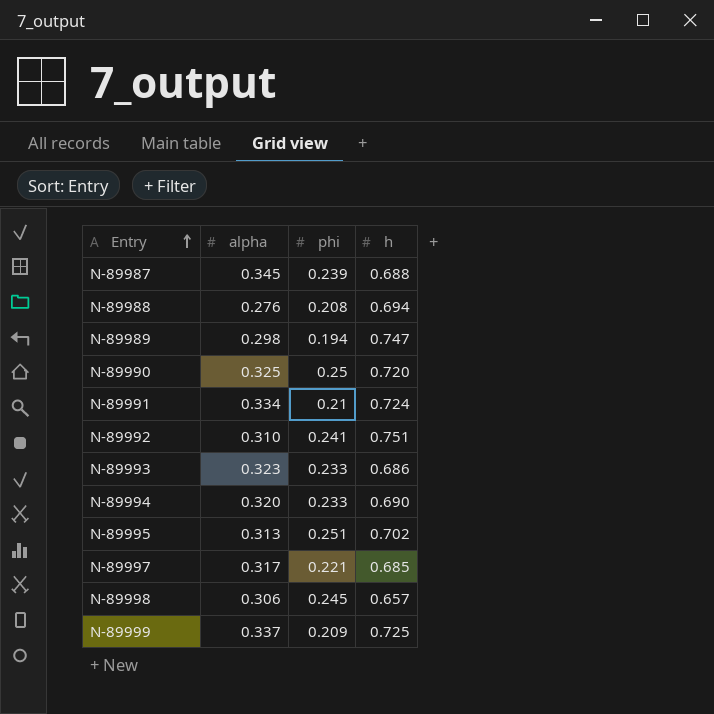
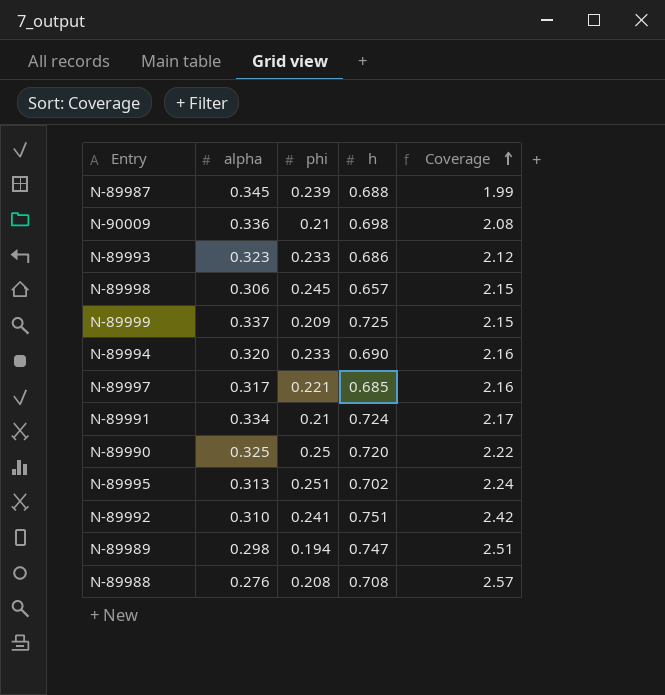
row order: Entry ascending -> Coverage ascending
column Coverage | formula: none -> [h] / [alpha]
row N-90009: none -> 0.336 | 0.21 | 0.698 | 2.08
N-89988 | h: 0.694 -> 0.708

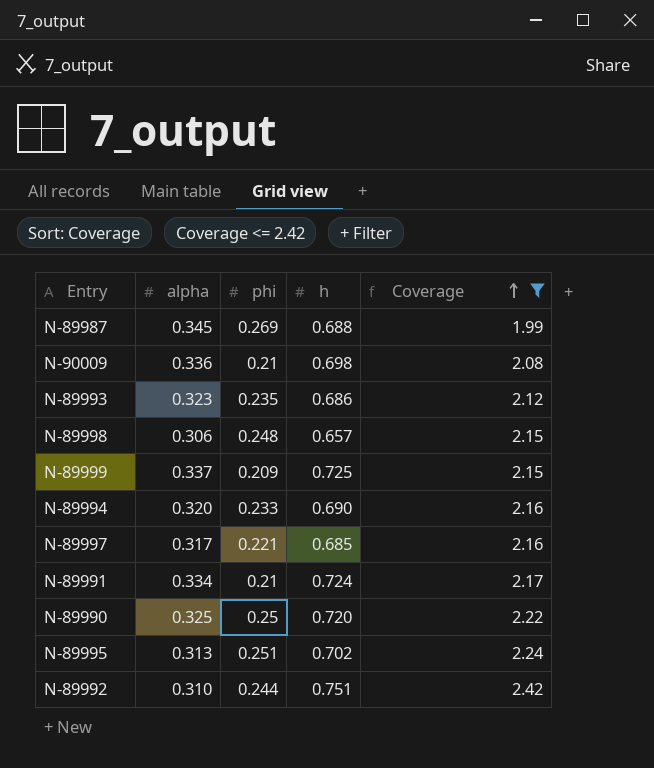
filter: none -> Coverage <= 2.42
N-89987 | phi: 0.239 -> 0.269
N-89993 | phi: 0.233 -> 0.235
N-89998 | phi: 0.245 -> 0.248
N-89992 | phi: 0.241 -> 0.244

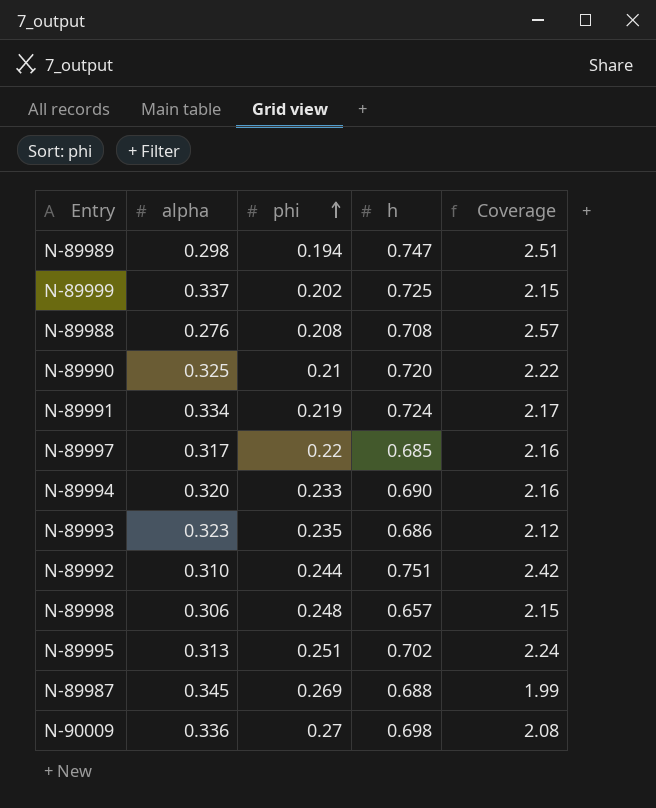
filter: Coverage <= 2.42 -> none
row order: Coverage ascending -> phi ascending
N-89999 | phi: 0.209 -> 0.202
N-89990 | phi: 0.25 -> 0.21
N-89991 | phi: 0.21 -> 0.219
N-89997 | phi: 0.221 -> 0.22
N-90009 | phi: 0.21 -> 0.27

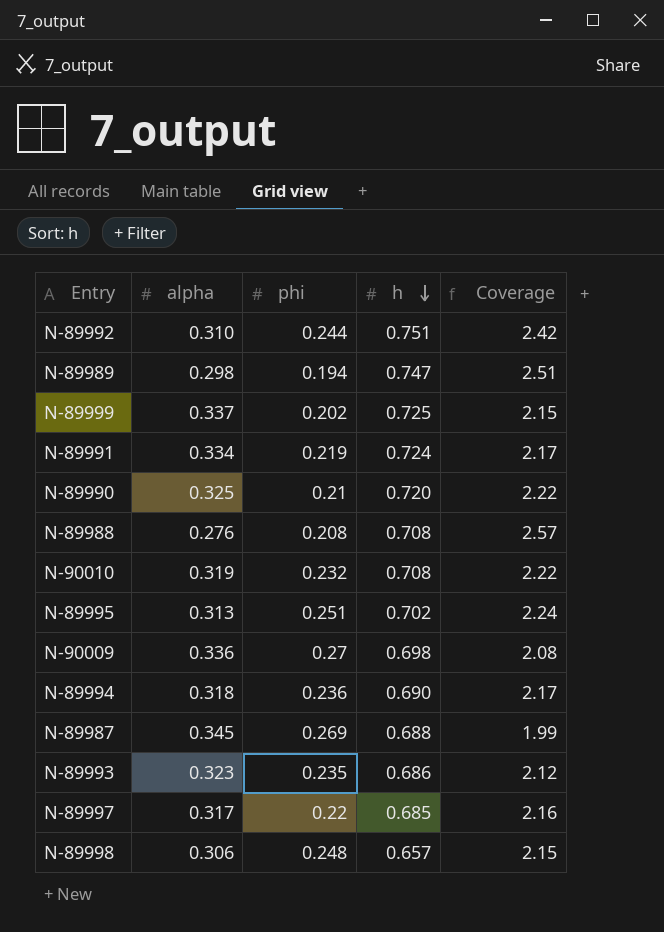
row order: phi ascending -> h descending
row N-90010: none -> 0.319 | 0.232 | 0.708 | 2.22
N-89994 | alpha: 0.320 -> 0.318
N-89994 | phi: 0.233 -> 0.236
N-89994 | Coverage: 2.16 -> 2.17

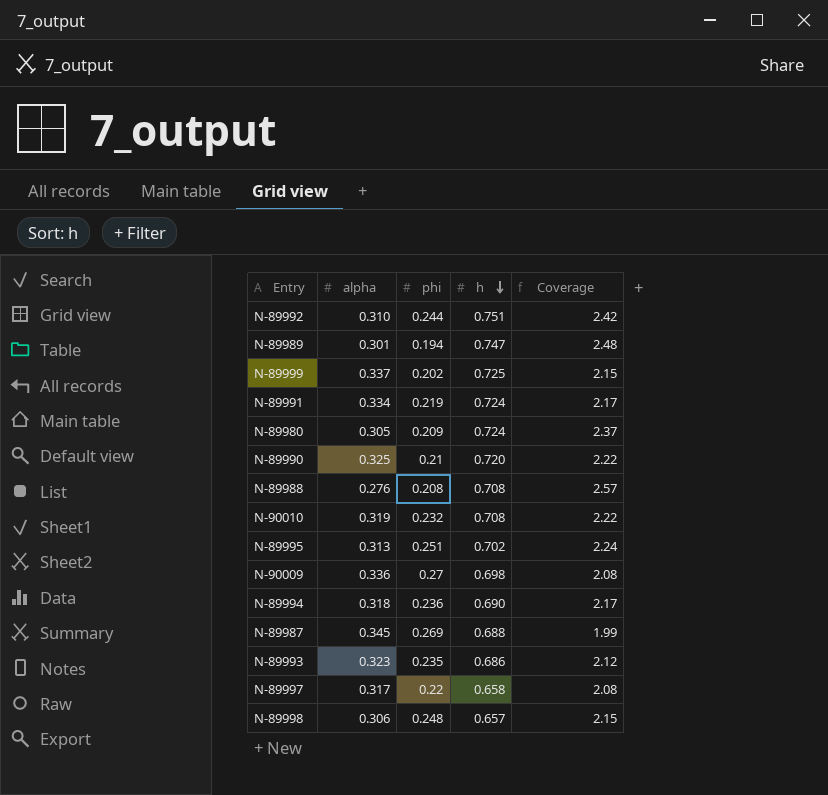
N-89989 | alpha: 0.298 -> 0.301
N-89989 | Coverage: 2.51 -> 2.48
row N-89980: none -> 0.305 | 0.209 | 0.724 | 2.37
N-89997 | h: 0.685 -> 0.658
N-89997 | Coverage: 2.16 -> 2.08

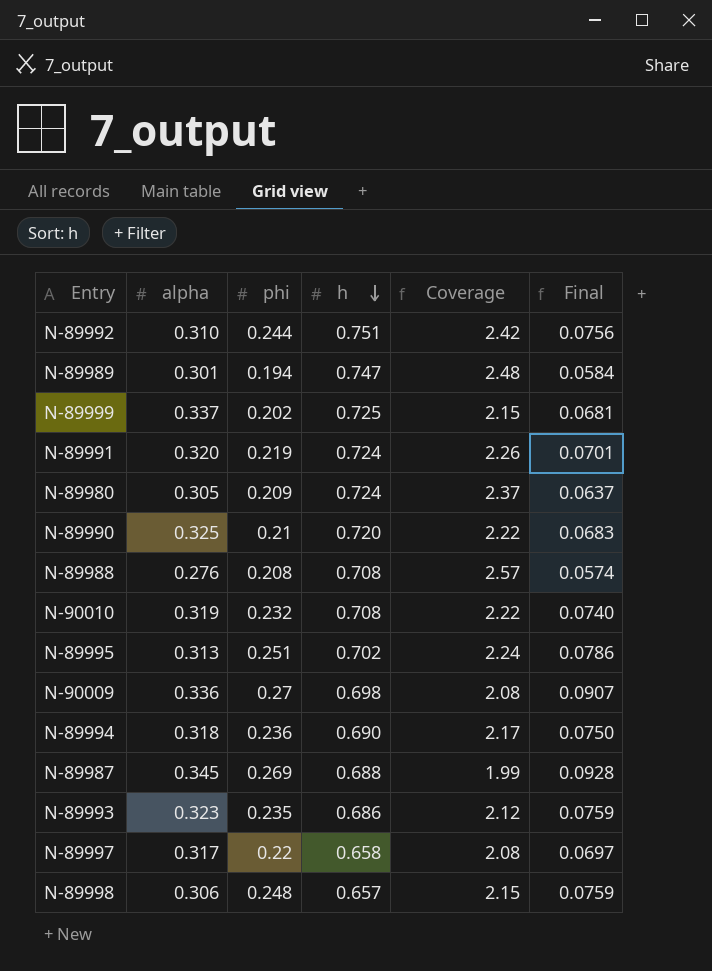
column Final | formula: none -> [alpha] * [phi]
N-89991 | alpha: 0.334 -> 0.320
N-89991 | Coverage: 2.17 -> 2.26

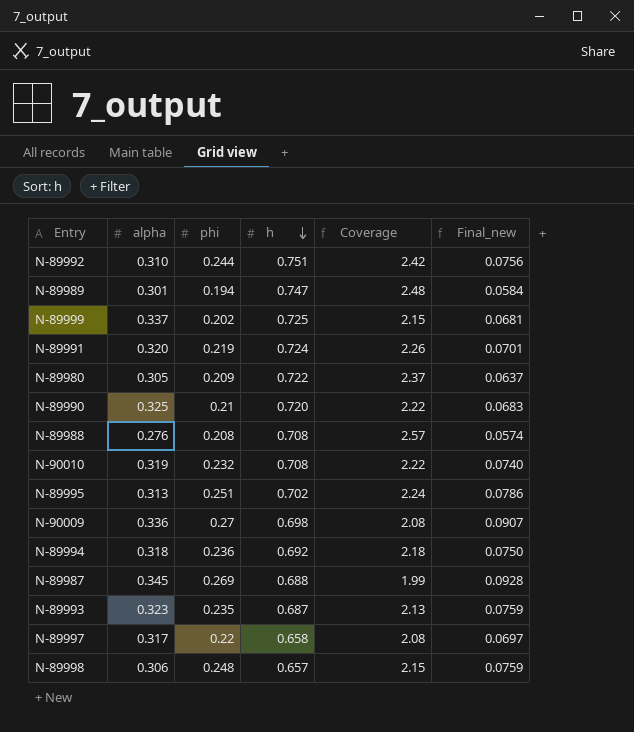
column name: Final -> Final_new
N-89980 | h: 0.724 -> 0.722
N-89994 | h: 0.690 -> 0.692
N-89994 | Coverage: 2.17 -> 2.18
N-89993 | h: 0.686 -> 0.687
N-89993 | Coverage: 2.12 -> 2.13

